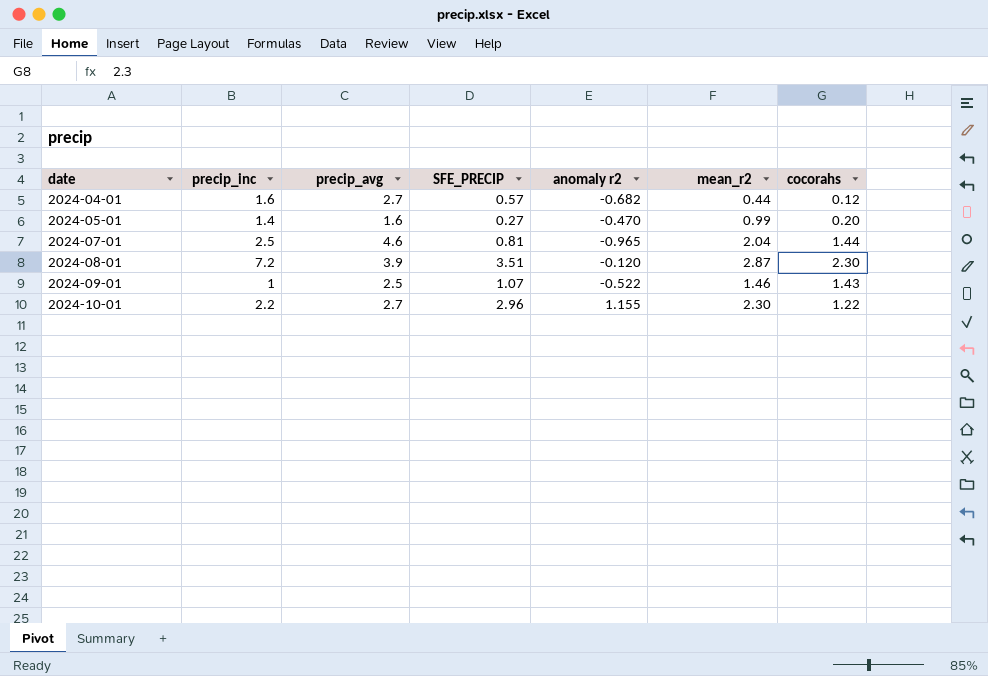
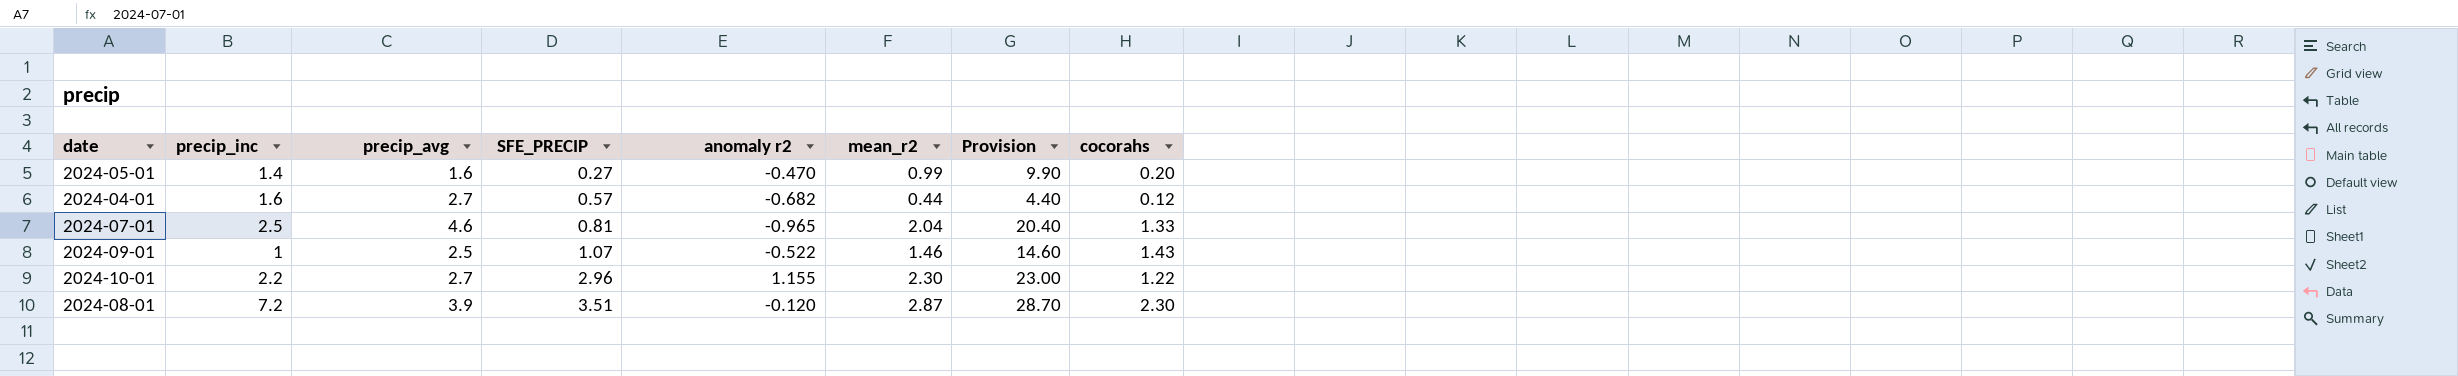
row order: date ascending -> SFE_PRECIP ascending
column Provision | formula: none -> [mean_r2] * 10
2024-07-01 | cocorahs: 1.44 -> 1.33

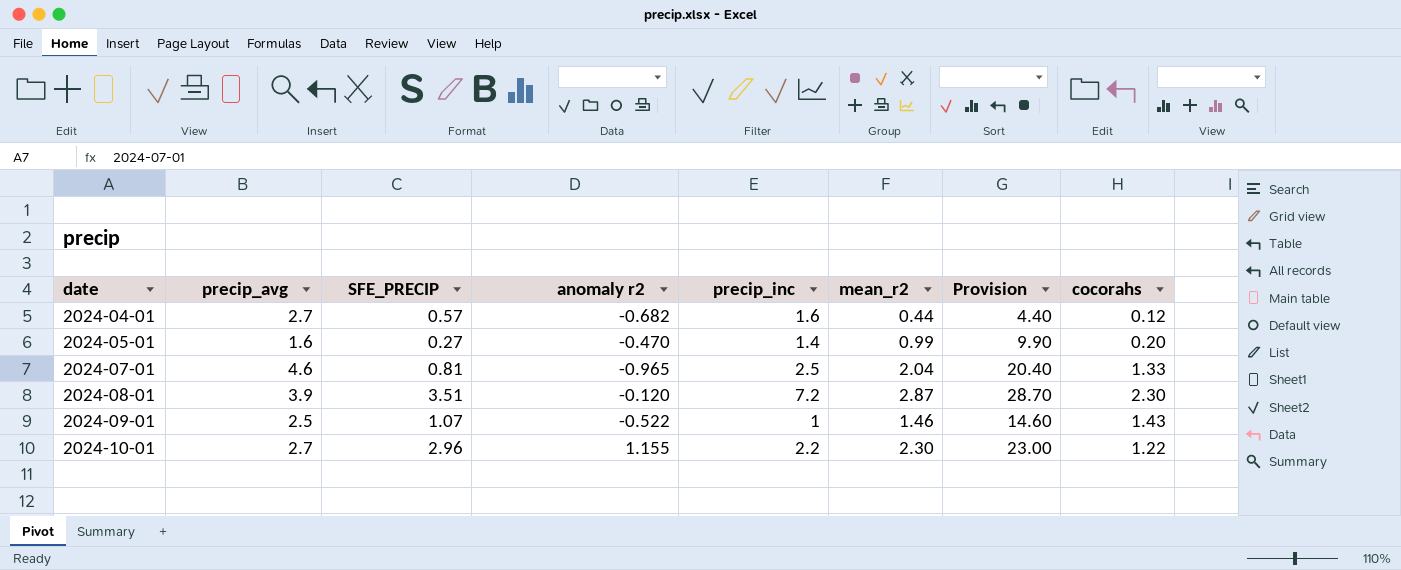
row order: SFE_PRECIP ascending -> date ascending
column precip_inc | position: 2 -> 5

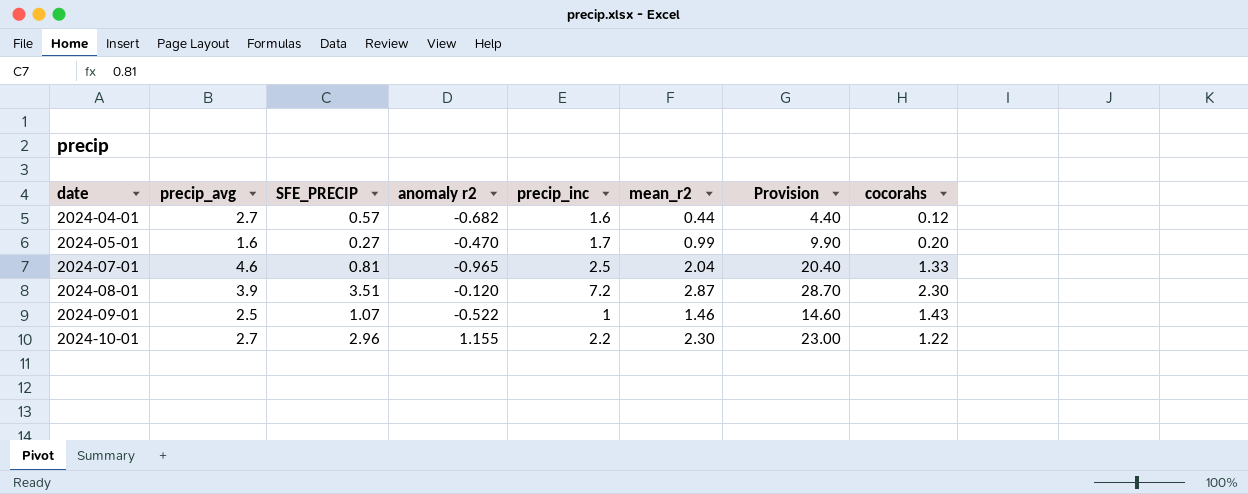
2024-05-01 | precip_inc: 1.4 -> 1.7

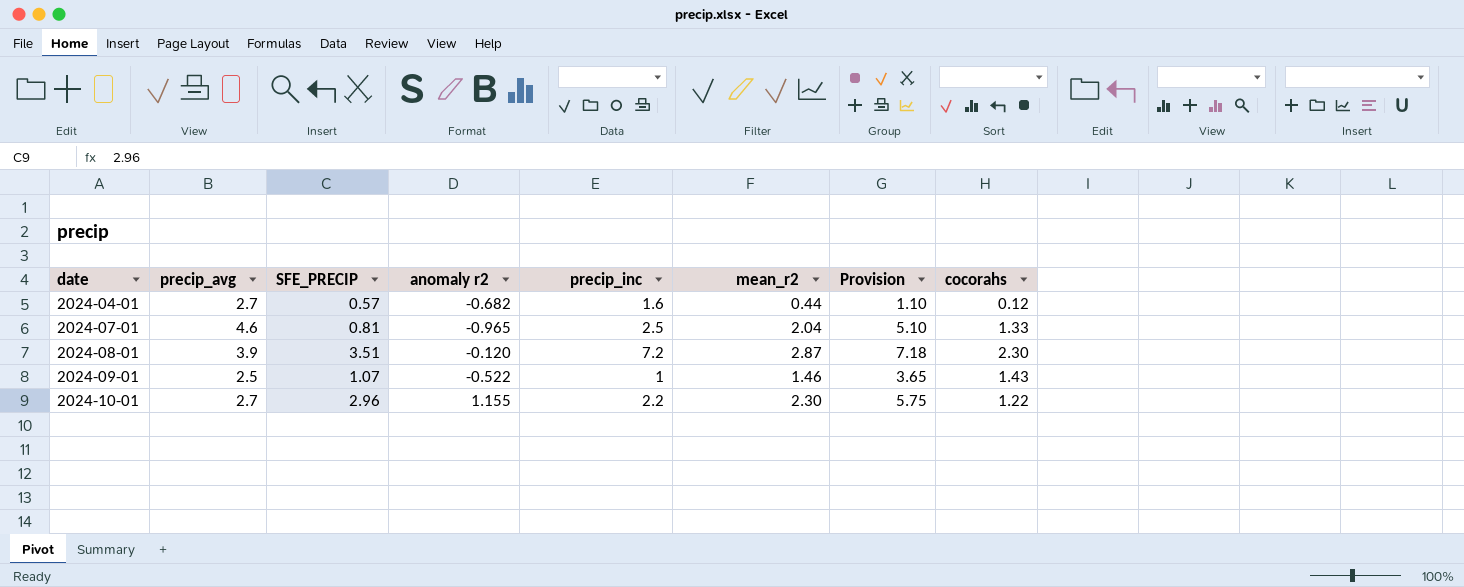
column Provision | formula: [mean_r2] * 10 -> [mean_r2] * 2.5
row 2024-05-01: 1.6 | 0.27 | -0.470 | 1.7 | 0.99 | 9.90 | 0.20 -> none

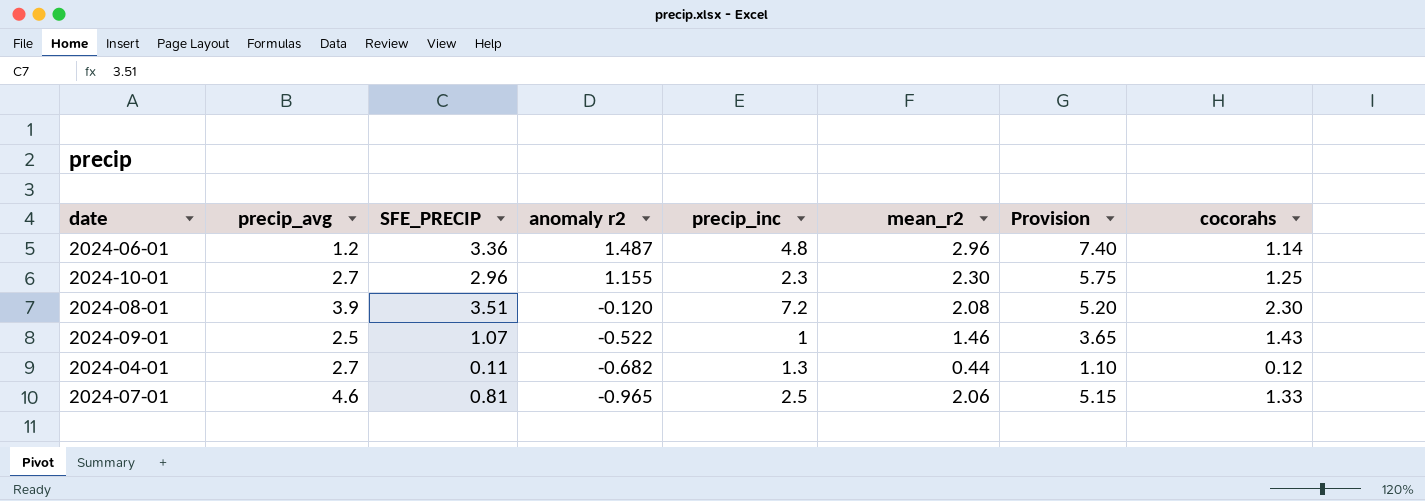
row order: date ascending -> anomaly r2 descending
row 2024-06-01: none -> 1.2 | 3.36 | 1.487 | 4.8 | 2.96 | 7.40 | 1.14
2024-10-01 | precip_inc: 2.2 -> 2.3
2024-10-01 | cocorahs: 1.22 -> 1.25
2024-08-01 | mean_r2: 2.87 -> 2.08
2024-08-01 | Provision: 7.18 -> 5.20
2024-04-01 | SFE_PRECIP: 0.57 -> 0.11
2024-04-01 | precip_inc: 1.6 -> 1.3
2024-07-01 | mean_r2: 2.04 -> 2.06
2024-07-01 | Provision: 5.10 -> 5.15

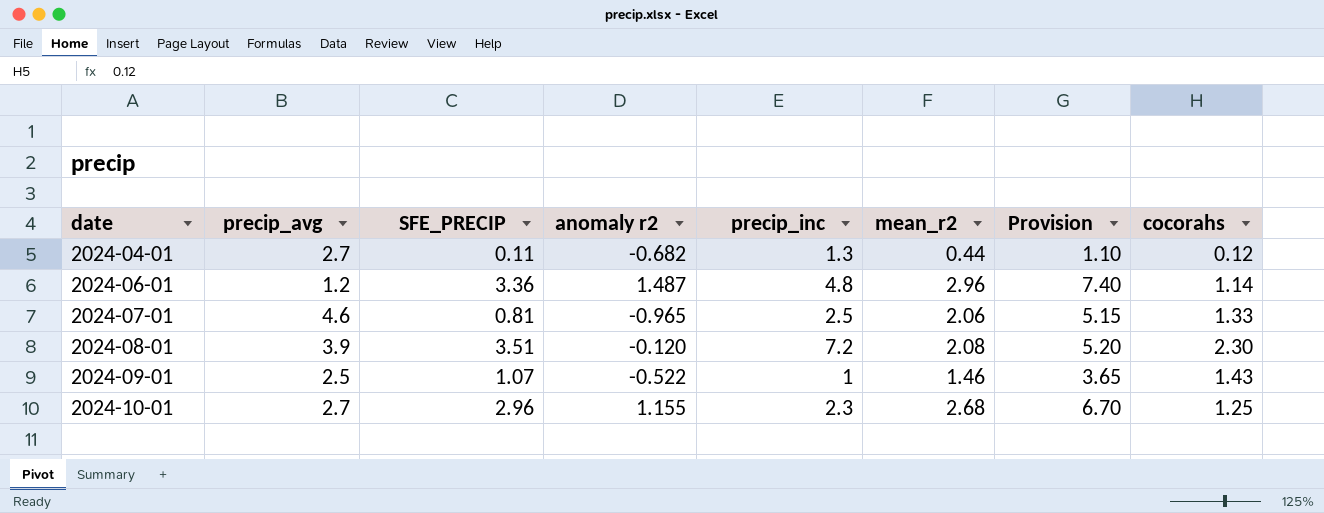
row order: anomaly r2 descending -> date ascending
2024-10-01 | mean_r2: 2.30 -> 2.68
2024-10-01 | Provision: 5.75 -> 6.70

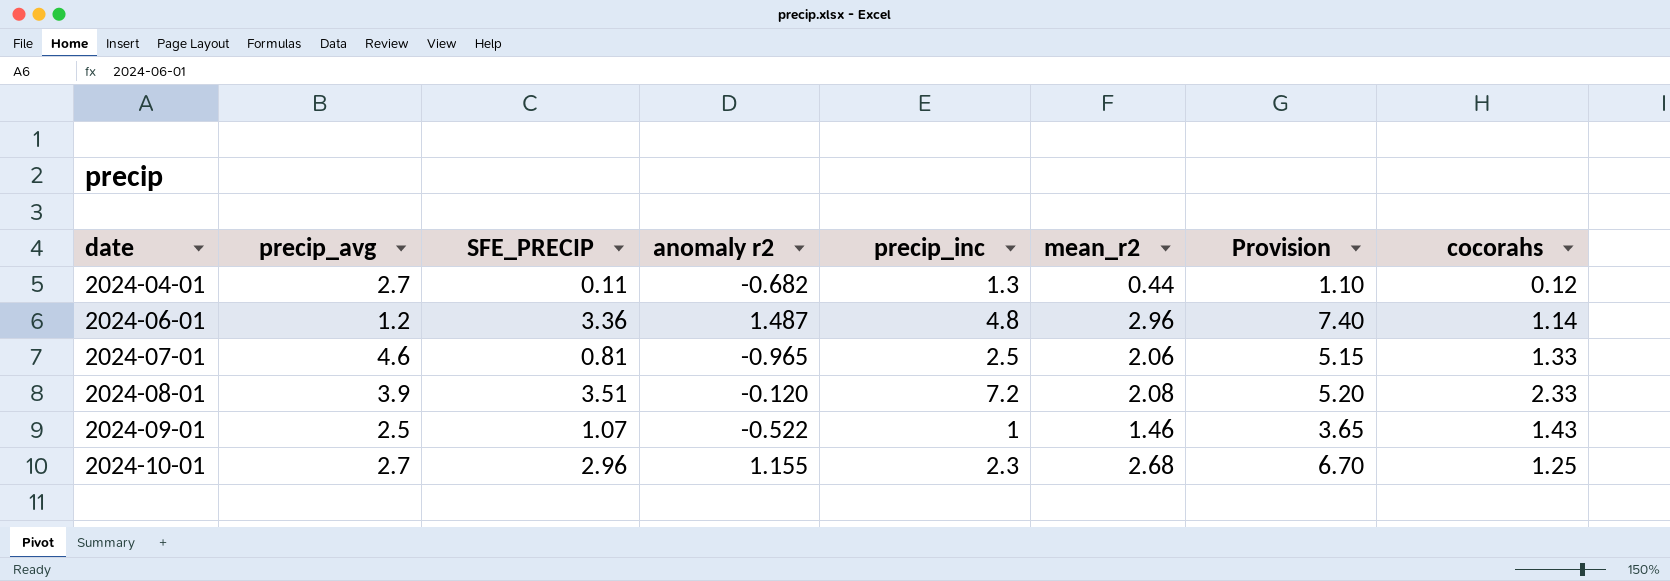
2024-08-01 | cocorahs: 2.30 -> 2.33

